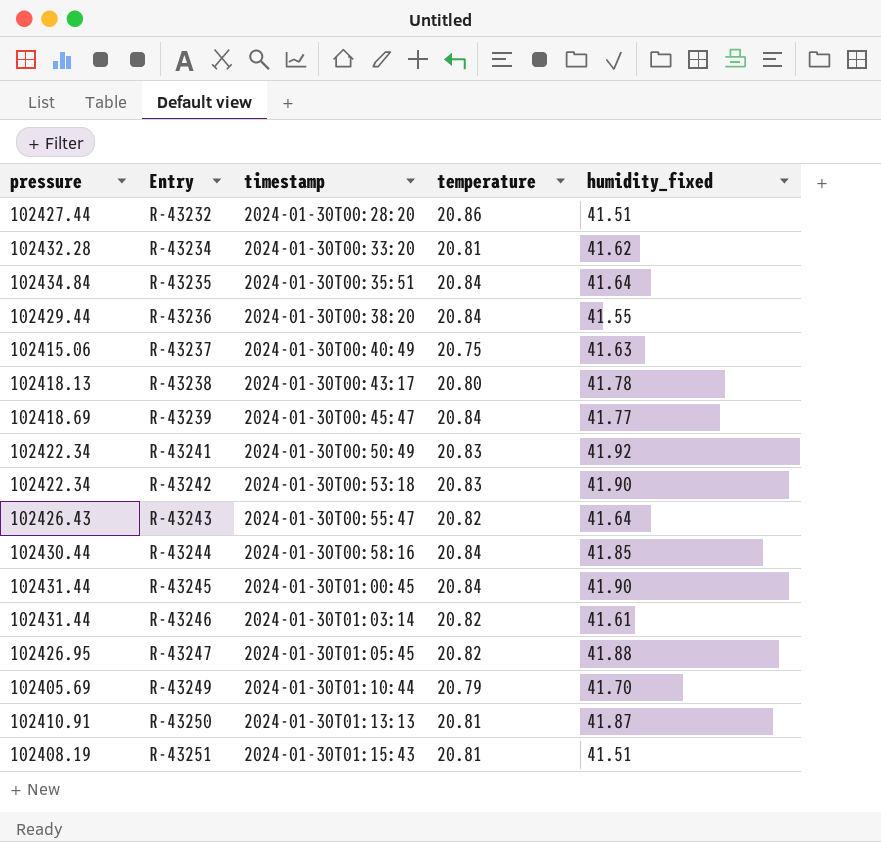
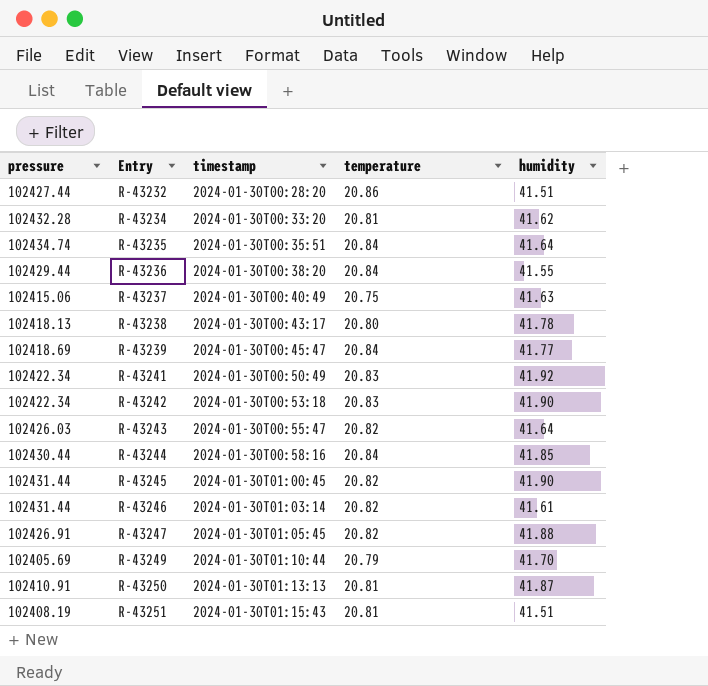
column name: humidity_fixed -> humidity
R-43235 | pressure: 102434.84 -> 102434.74
R-43243 | pressure: 102426.43 -> 102426.03
R-43245 | temperature: 20.84 -> 20.82
R-43247 | pressure: 102426.95 -> 102426.91

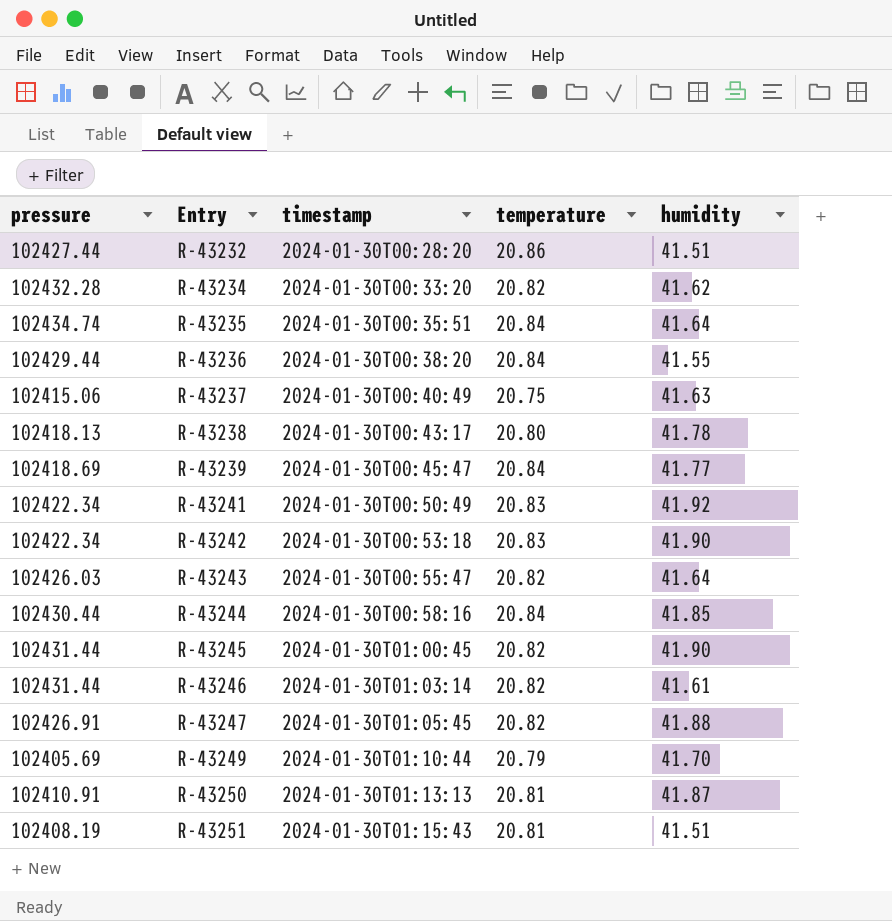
R-43234 | temperature: 20.81 -> 20.82

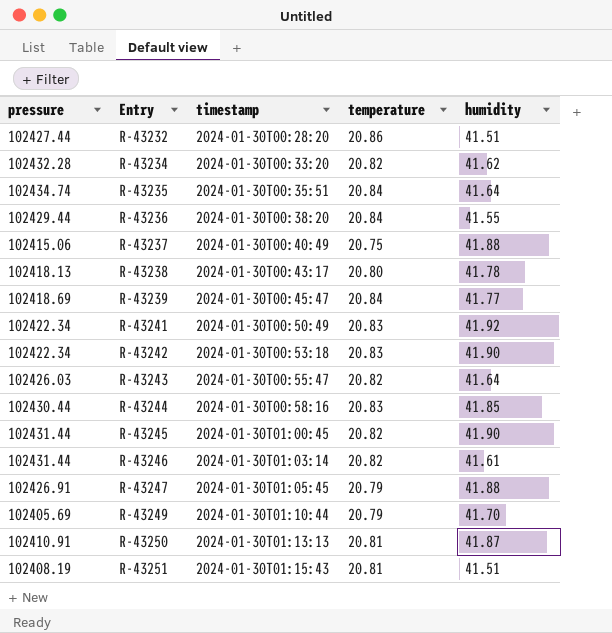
R-43237 | humidity: 41.63 -> 41.88
R-43244 | temperature: 20.84 -> 20.83
R-43247 | temperature: 20.82 -> 20.79

